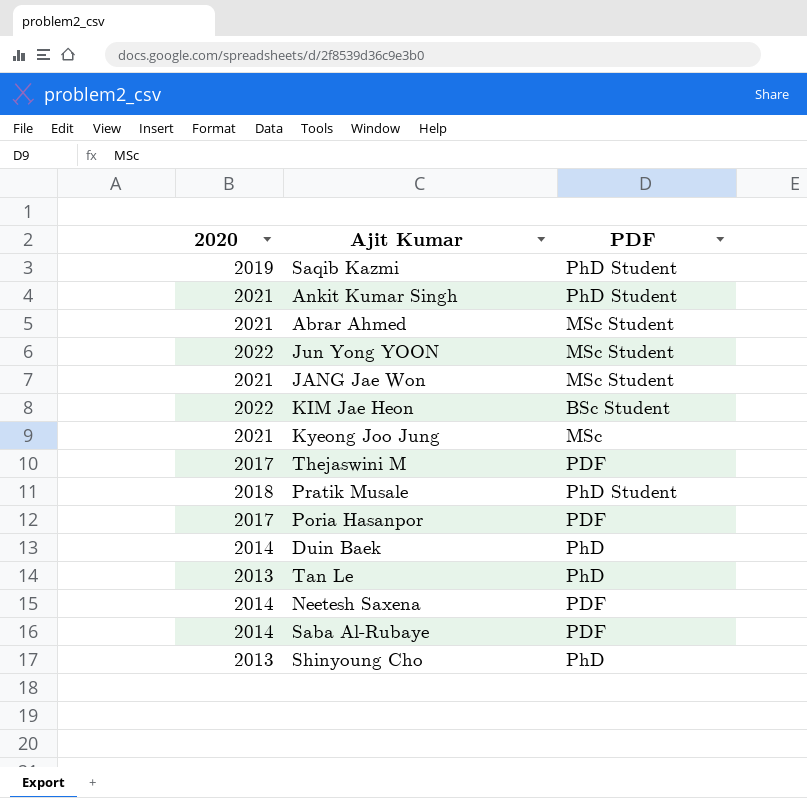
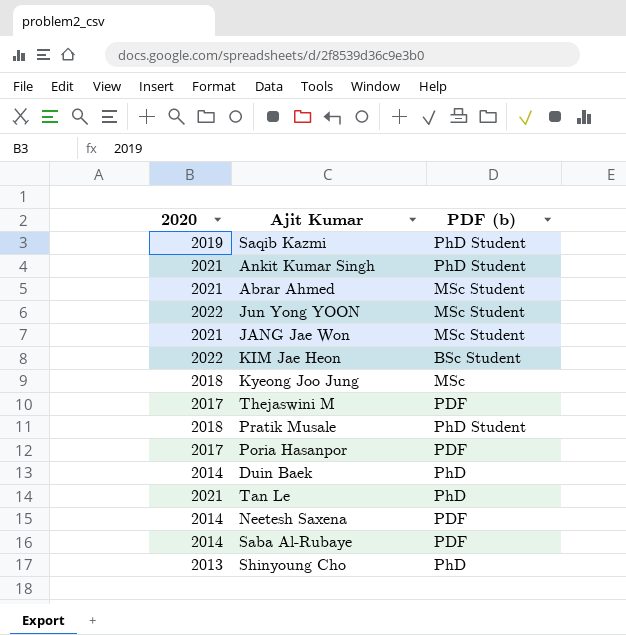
column name: PDF -> PDF (b)
Kyeong Joo Jung | 2020: 2021 -> 2018
Tan Le | 2020: 2013 -> 2021

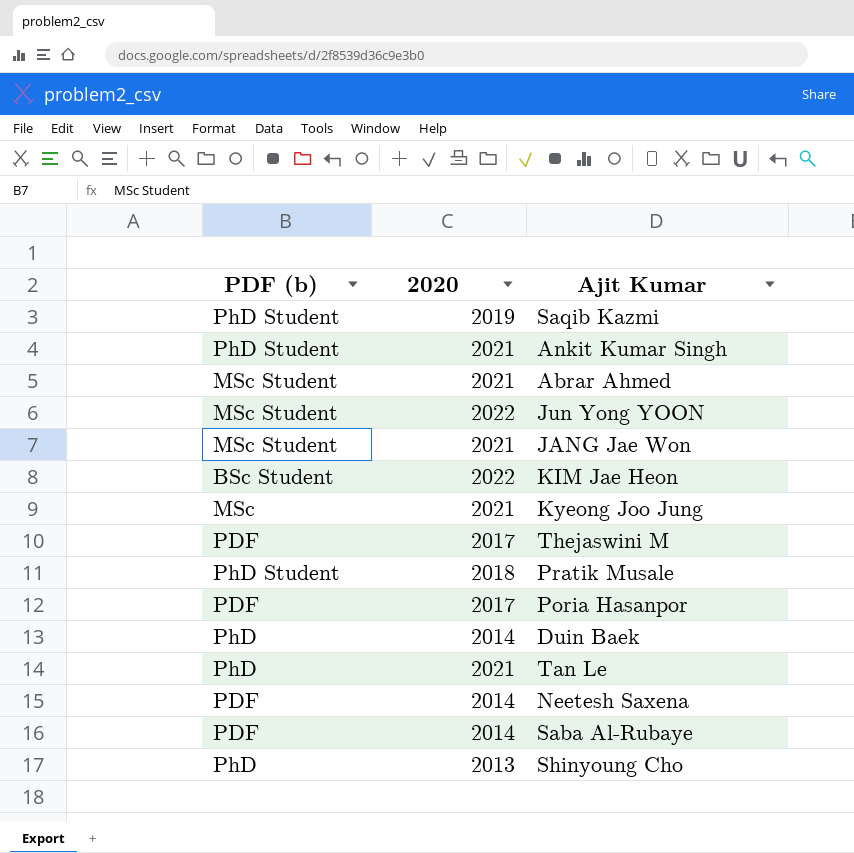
column PDF (b) | position: 3 -> 1
Kyeong Joo Jung | 2020: 2018 -> 2021

